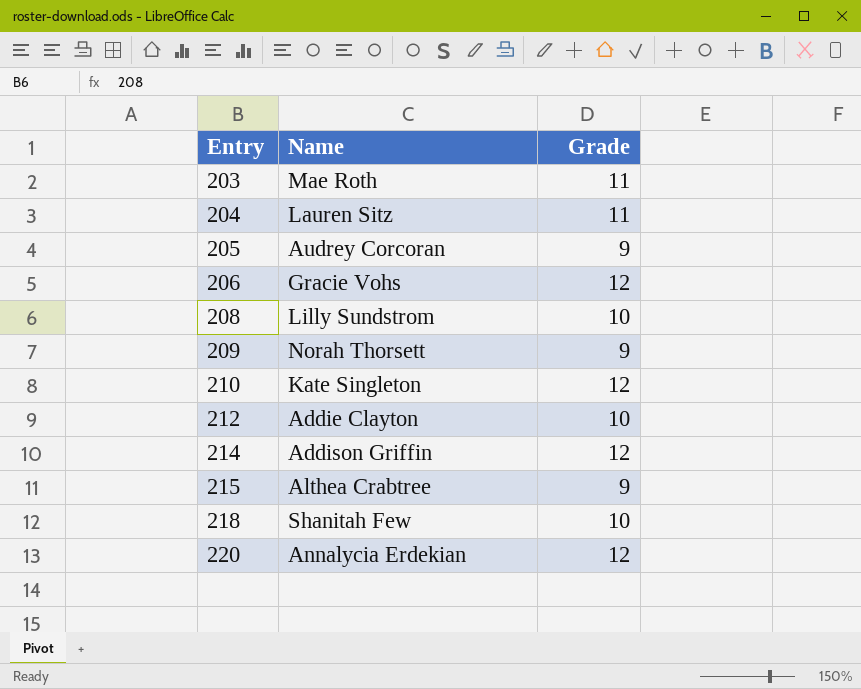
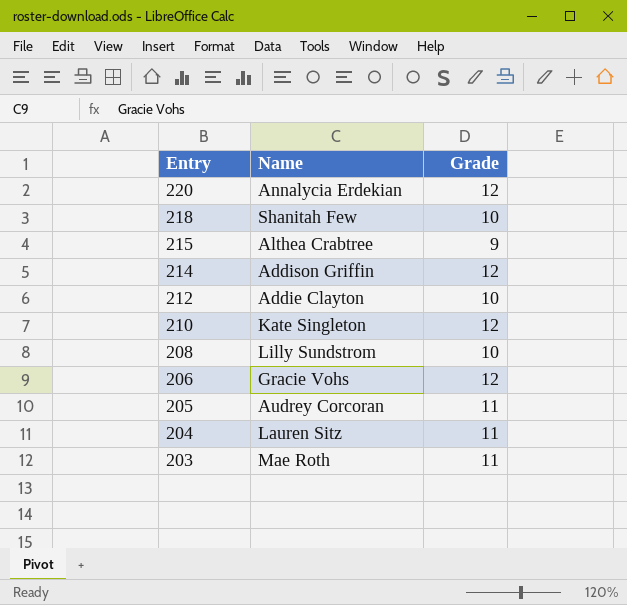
row order: Entry ascending -> Entry descending
row 209: Norah Thorsett | 9 -> none
205 | Grade: 9 -> 11

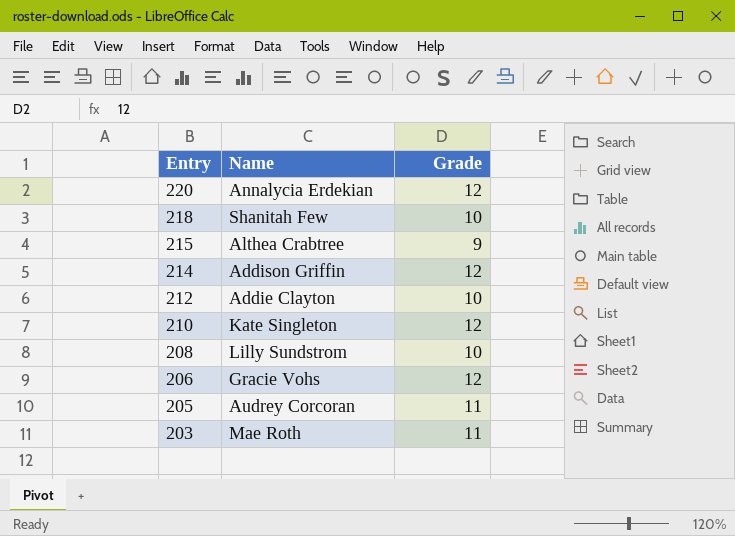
row 204: Lauren Sitz | 11 -> none

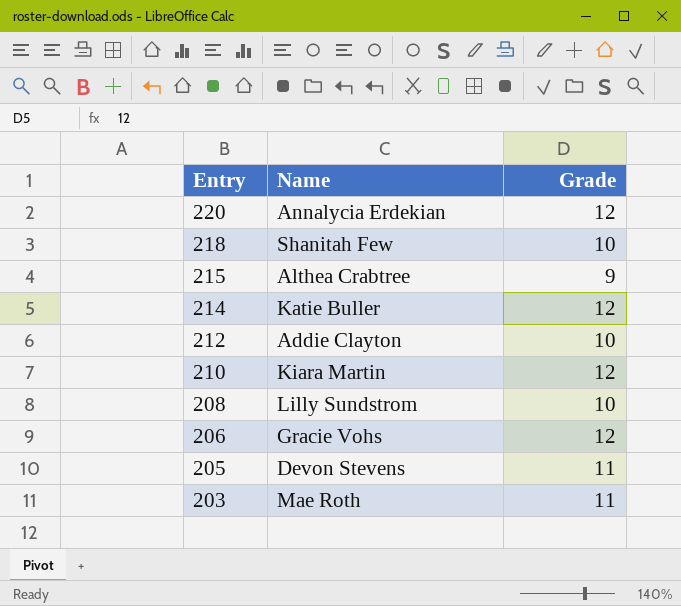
214 | Name: Addison Griffin -> Katie Buller
210 | Name: Kate Singleton -> Kiara Martin
205 | Name: Audrey Corcoran -> Devon Stevens

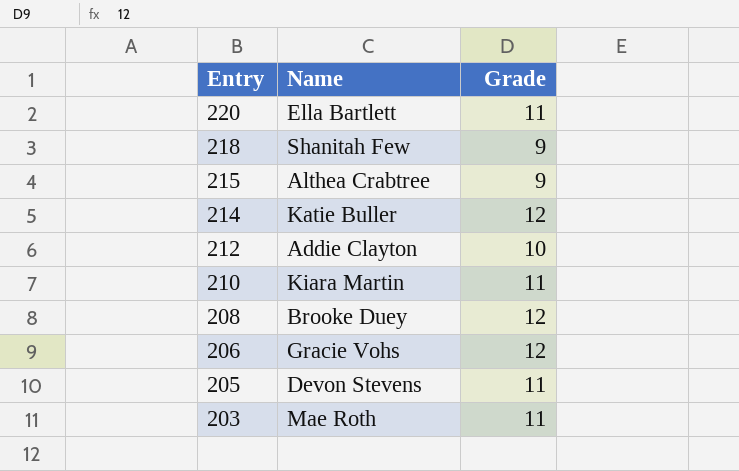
220 | Name: Annalycia Erdekian -> Ella Bartlett
220 | Grade: 12 -> 11
218 | Grade: 10 -> 9
210 | Grade: 12 -> 11
208 | Name: Lilly Sundstrom -> Brooke Duey
208 | Grade: 10 -> 12

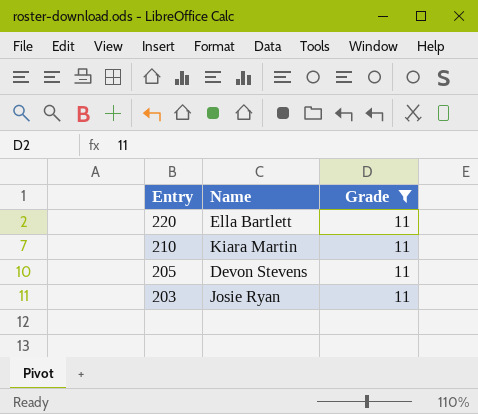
filter: none -> Grade = 11
203 | Name: Mae Roth -> Josie Ryan

